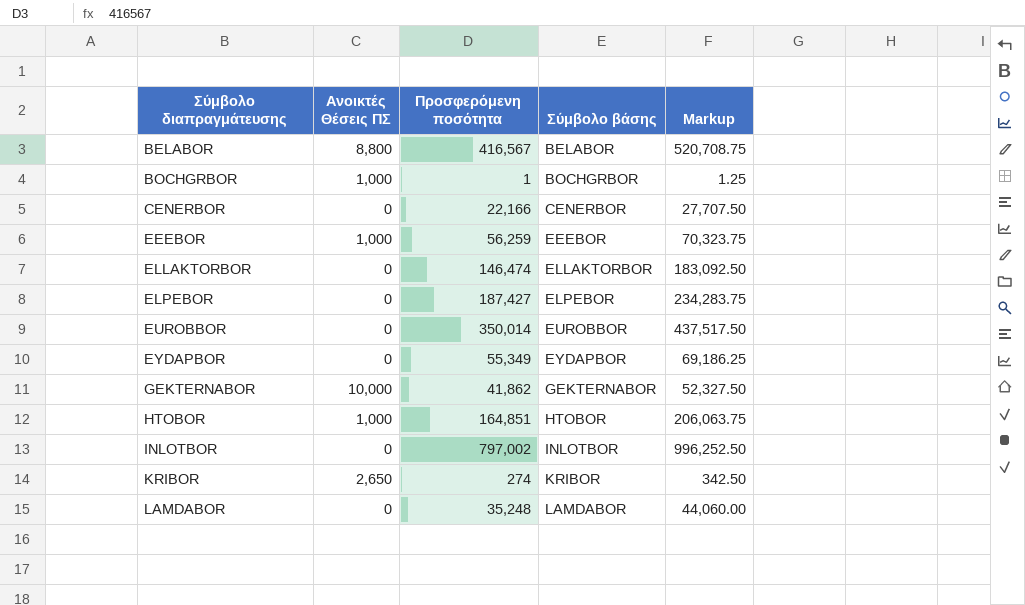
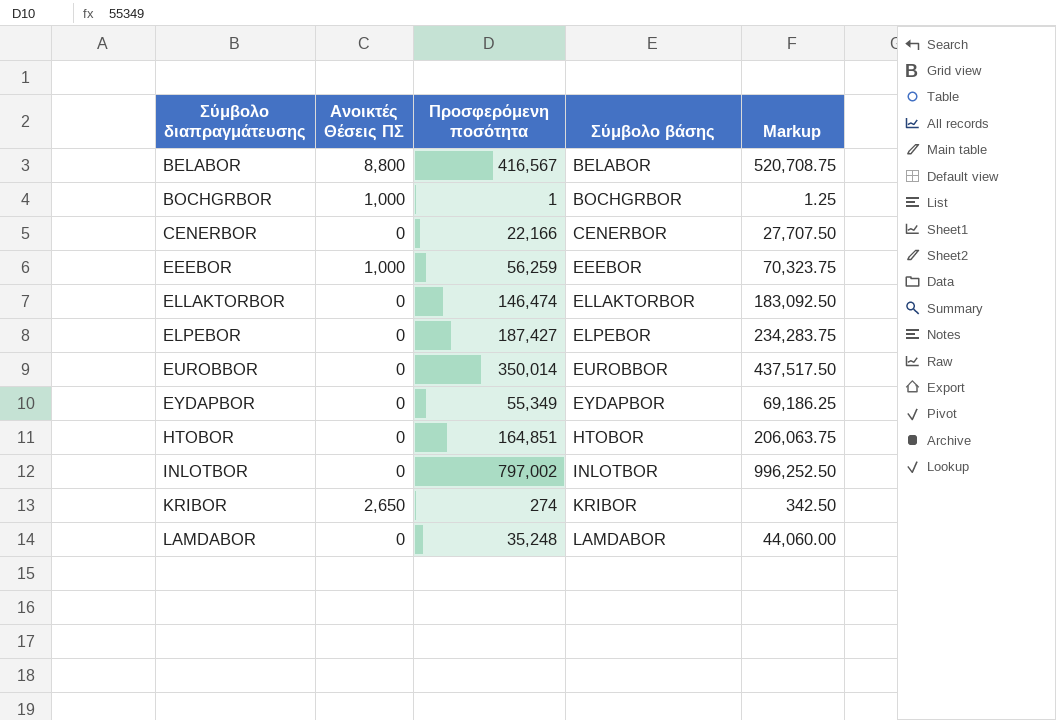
row GEKTERNABOR: 10,000 | 41,862 | GEKTERNABOR | 52,327.50 -> none
HTOBOR | Ανοικτές Θέσεις ΠΣ: 1,000 -> 0

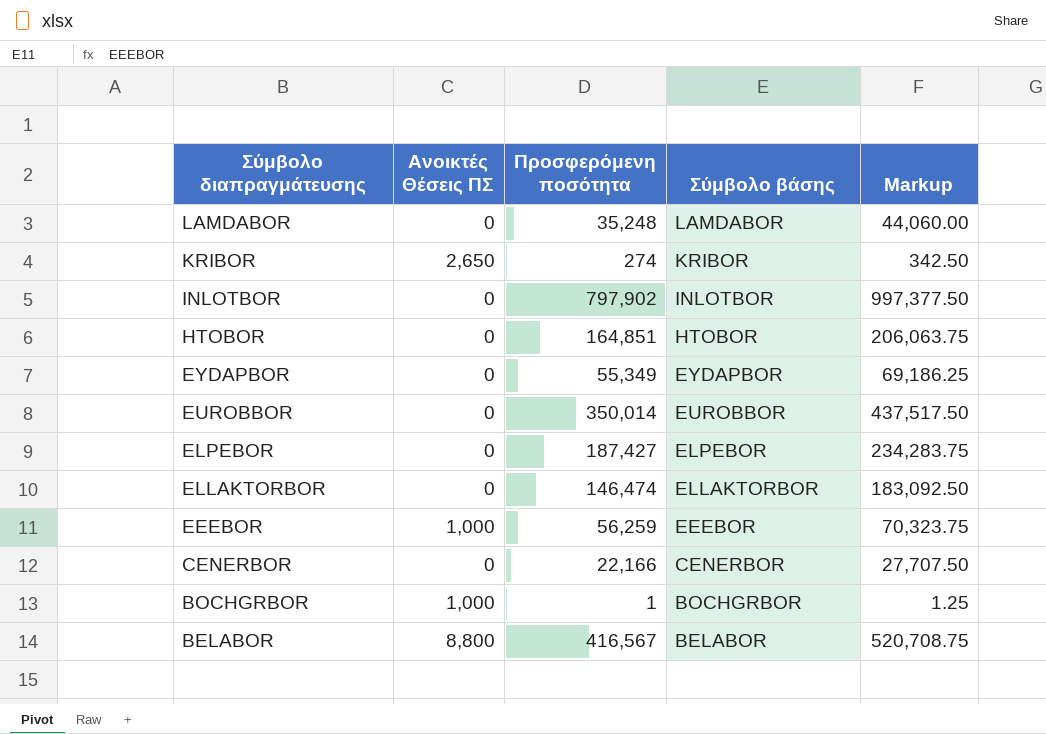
row order: Σύμβολο διαπραγμάτευσης ascending -> Σύμβολο διαπραγμάτευσης descending
INLOTBOR | Προσφερόμενη ποσότητα: 797,002 -> 797,902
INLOTBOR | Markup: 996,252.50 -> 997,377.50

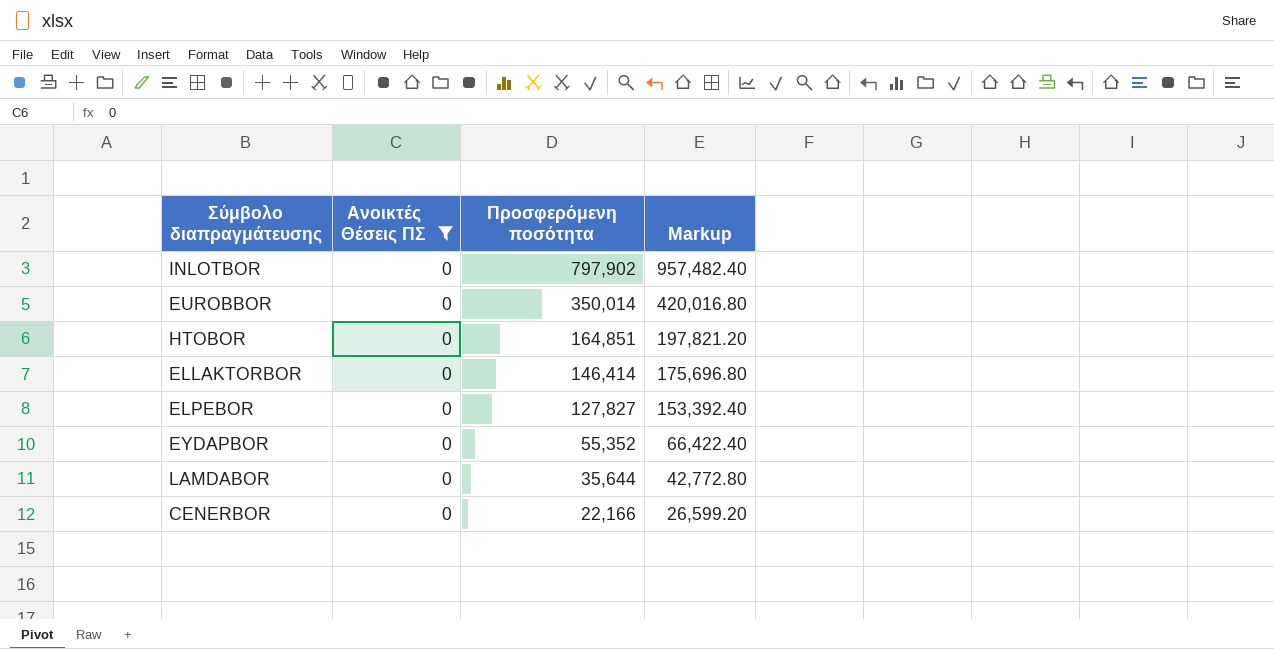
filter: none -> Ανοικτές Θέσεις ΠΣ = 0
row order: Σύμβολο διαπραγμάτευσης descending -> Προσφερόμενη ποσότητα descending
column Σύμβολο βάσης | position: 4 -> none
column Markup | formula: [Προσφερόμενη ποσότητα] * 1.25 -> [Προσφερόμενη ποσότητα] * 1.2
ELLAKTORBOR | Προσφερόμενη ποσότητα: 146,474 -> 146,414
ELPEBOR | Προσφερόμενη ποσότητα: 187,427 -> 127,827
EYDAPBOR | Προσφερόμενη ποσότητα: 55,349 -> 55,352
LAMDABOR | Προσφερόμενη ποσότητα: 35,248 -> 35,644

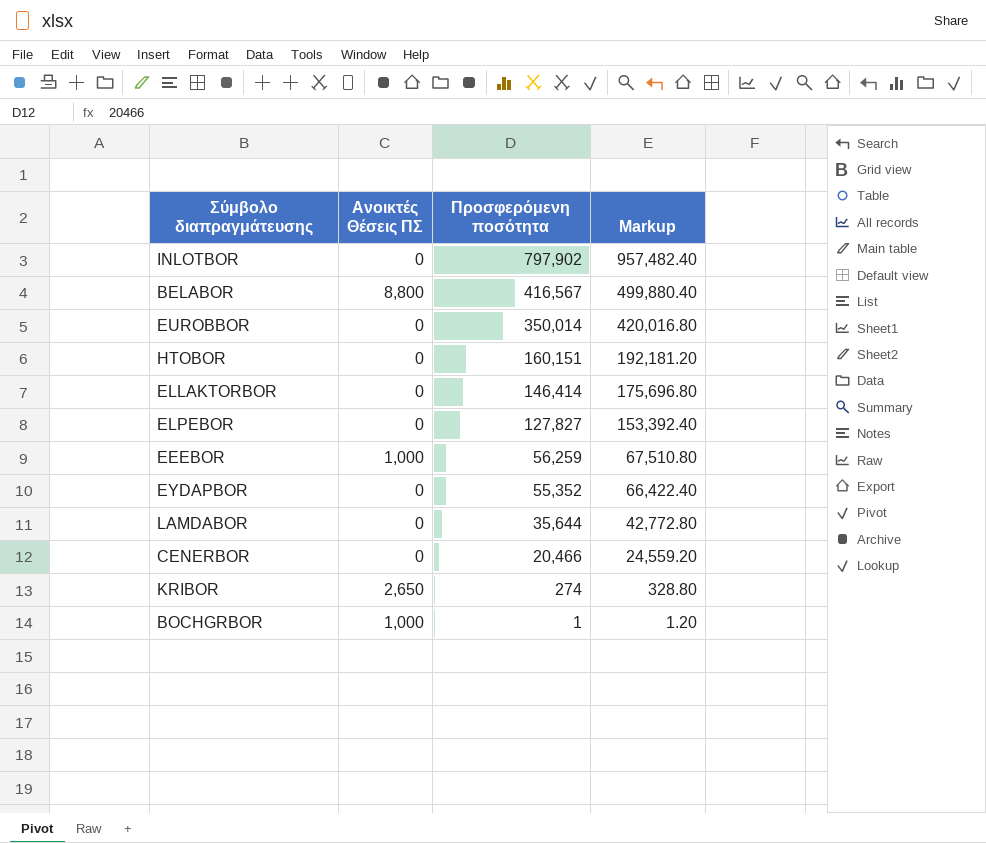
filter: Ανοικτές Θέσεις ΠΣ = 0 -> none
HTOBOR | Προσφερόμενη ποσότητα: 164,851 -> 160,151
HTOBOR | Markup: 197,821.20 -> 192,181.20
CENERBOR | Προσφερόμενη ποσότητα: 22,166 -> 20,466
CENERBOR | Markup: 26,599.20 -> 24,559.20

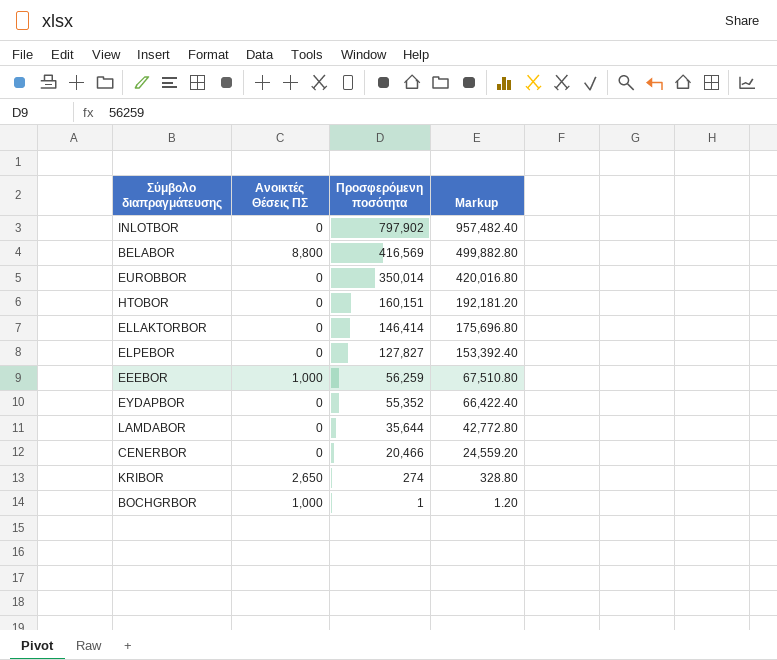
BELABOR | Προσφερόμενη ποσότητα: 416,567 -> 416,569
BELABOR | Markup: 499,880.40 -> 499,882.80

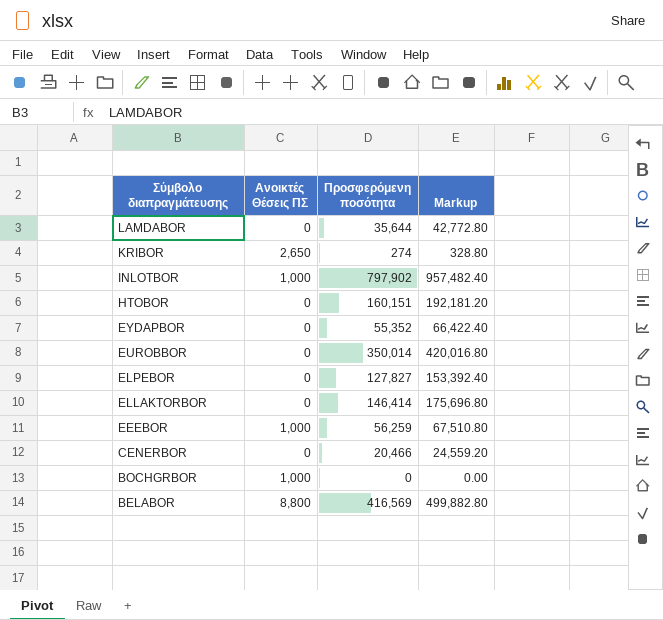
row order: Προσφερόμενη ποσότητα descending -> Σύμβολο διαπραγμάτευσης descending
INLOTBOR | Ανοικτές Θέσεις ΠΣ: 0 -> 1,000
BOCHGRBOR | Προσφερόμενη ποσότητα: 1 -> 0
BOCHGRBOR | Markup: 1.20 -> 0.00

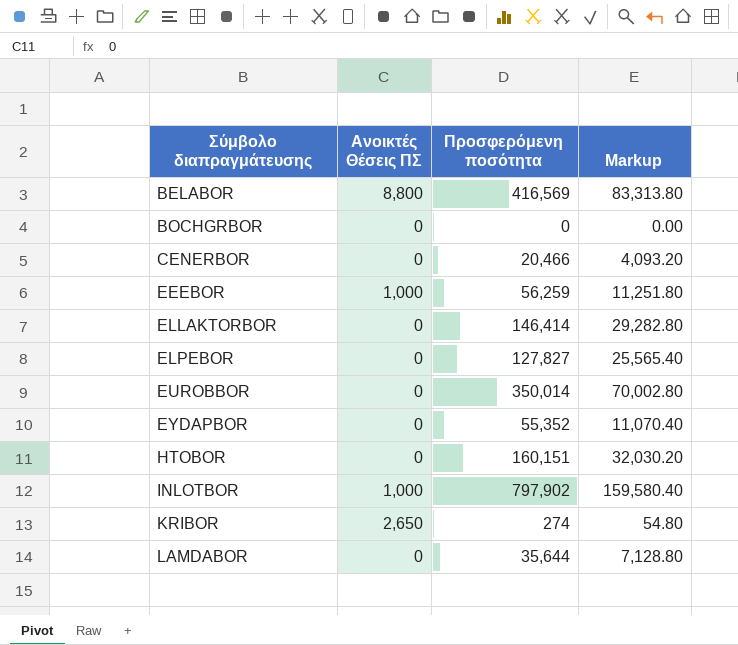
row order: Σύμβολο διαπραγμάτευσης descending -> Σύμβολο διαπραγμάτευσης ascending
column Markup | formula: [Προσφερόμενη ποσότητα] * 1.2 -> [Προσφερόμενη ποσότητα] * 0.2
BOCHGRBOR | Ανοικτές Θέσεις ΠΣ: 1,000 -> 0

